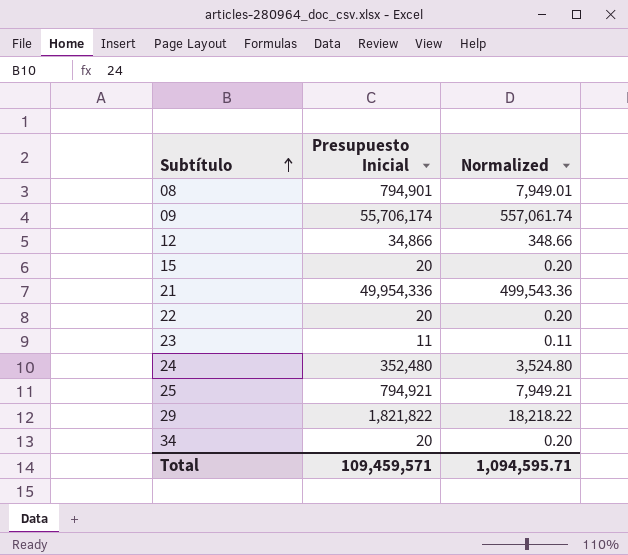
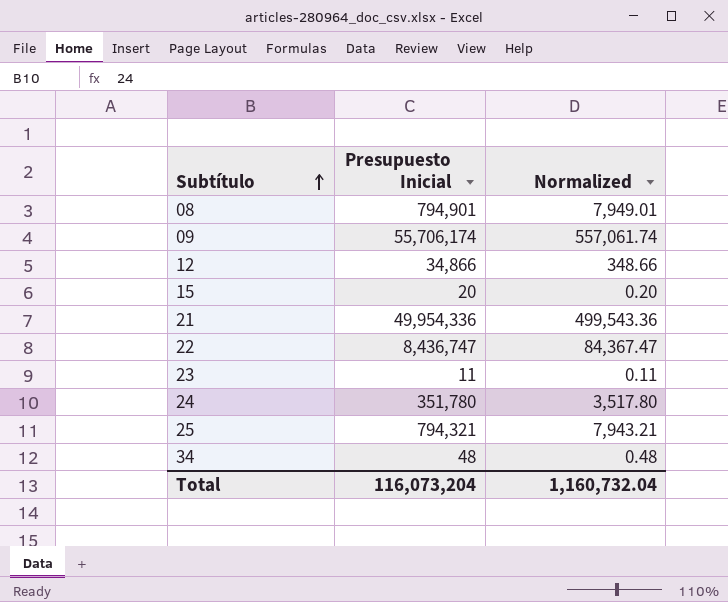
row 29: 1,821,822 | 18,218.22 -> none
22 | Presupuesto Inicial: 20 -> 8,436,747
22 | Normalized: 0.20 -> 84,367.47
24 | Presupuesto Inicial: 352,480 -> 351,780
24 | Normalized: 3,524.80 -> 3,517.80
25 | Presupuesto Inicial: 794,921 -> 794,321
25 | Normalized: 7,949.21 -> 7,943.21
34 | Presupuesto Inicial: 20 -> 48
34 | Normalized: 0.20 -> 0.48
Total | Presupuesto Inicial: 109,459,571 -> 116,073,204
Total | Normalized: 1,094,595.71 -> 1,160,732.04

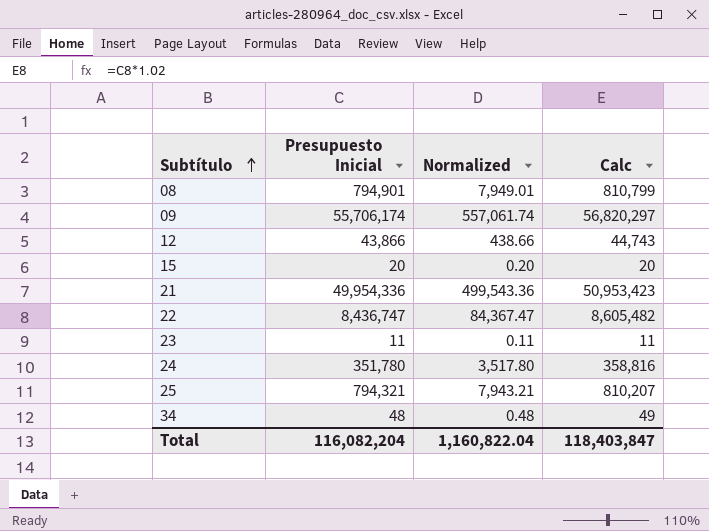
column Calc | formula: none -> [Presupuesto Inicial] * 1.02
12 | Presupuesto Inicial: 34,866 -> 43,866
12 | Normalized: 348.66 -> 438.66
Total | Presupuesto Inicial: 116,073,204 -> 116,082,204
Total | Normalized: 1,160,732.04 -> 1,160,822.04

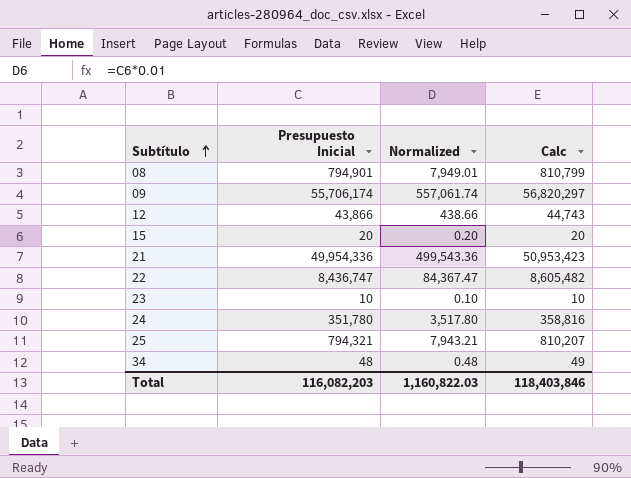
23 | Presupuesto Inicial: 11 -> 10
23 | Normalized: 0.11 -> 0.10
23 | Calc: 11 -> 10
Total | Presupuesto Inicial: 116,082,204 -> 116,082,203
Total | Normalized: 1,160,822.04 -> 1,160,822.03
Total | Calc: 118,403,847 -> 118,403,846

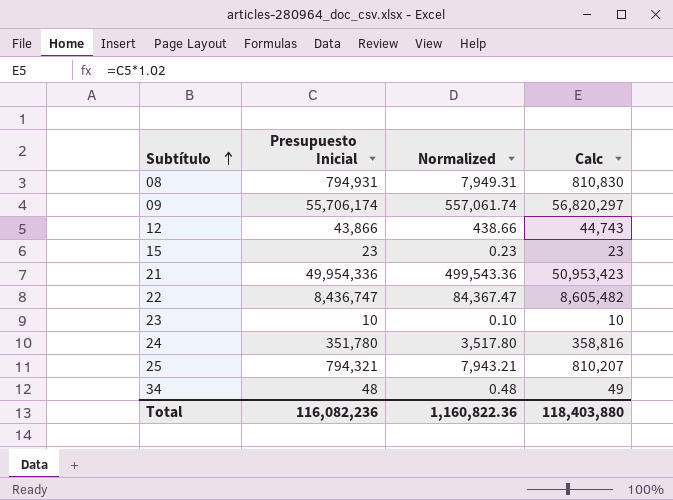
08 | Presupuesto Inicial: 794,901 -> 794,931
08 | Normalized: 7,949.01 -> 7,949.31
08 | Calc: 810,799 -> 810,830
15 | Presupuesto Inicial: 20 -> 23
15 | Normalized: 0.20 -> 0.23
15 | Calc: 20 -> 23
Total | Presupuesto Inicial: 116,082,203 -> 116,082,236
Total | Normalized: 1,160,822.03 -> 1,160,822.36
Total | Calc: 118,403,846 -> 118,403,880

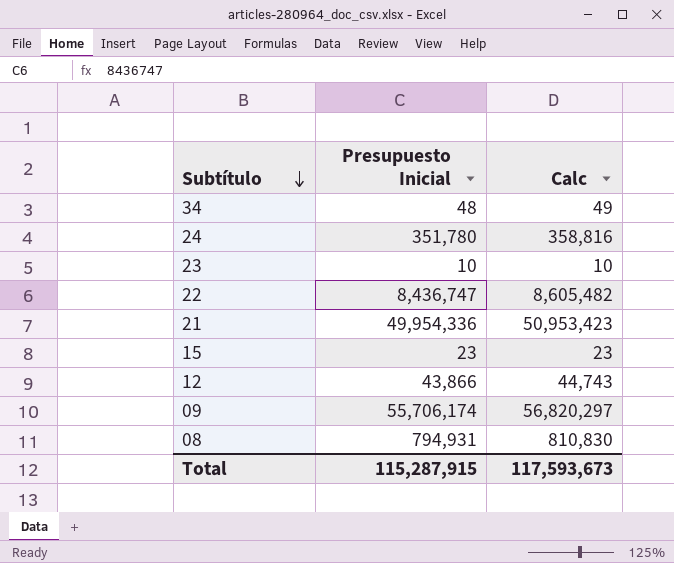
row order: Subtítulo ascending -> Subtítulo descending
column Normalized | formula: [Presupuesto Inicial] * 0.01 -> none
row 25: 794,321 | 7,943.21 | 810,207 -> none
Total | Presupuesto Inicial: 116,082,236 -> 115,287,915
Total | Calc: 118,403,880 -> 117,593,673

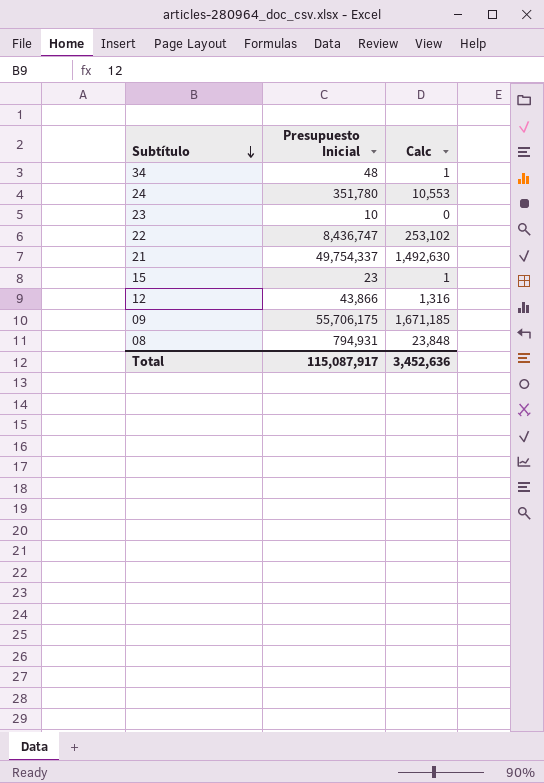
column Calc | formula: [Presupuesto Inicial] * 1.02 -> [Presupuesto Inicial] * 0.03
21 | Presupuesto Inicial: 49,954,336 -> 49,754,337
09 | Presupuesto Inicial: 55,706,174 -> 55,706,175
Total | Presupuesto Inicial: 115,287,915 -> 115,087,917
Total | Calc: 117,593,673 -> 3,452,636

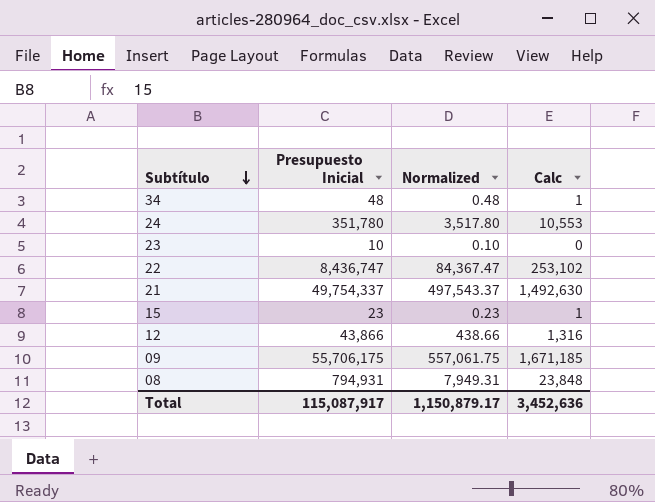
column Normalized | formula: none -> [Presupuesto Inicial] * 0.01

